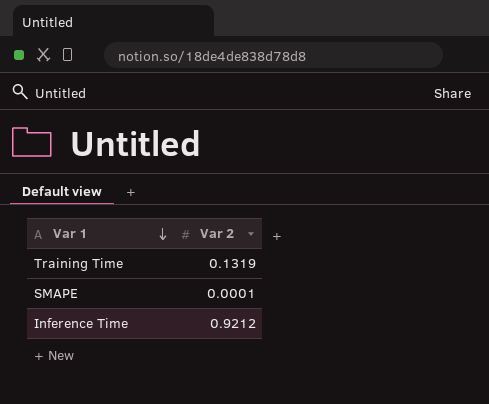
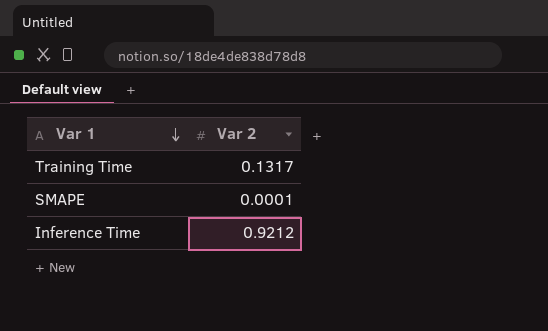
Training Time | Var 2: 0.1319 -> 0.1317

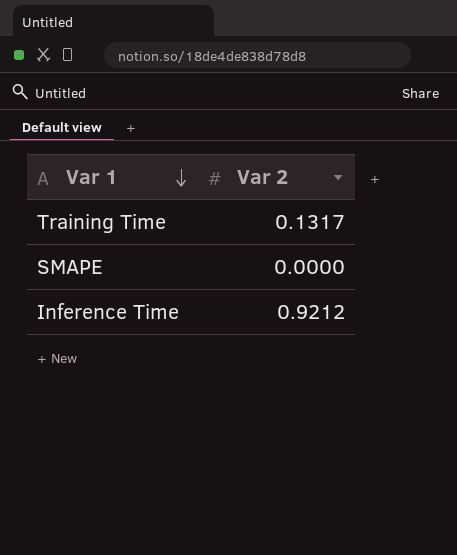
SMAPE | Var 2: 0.0001 -> 0.0000

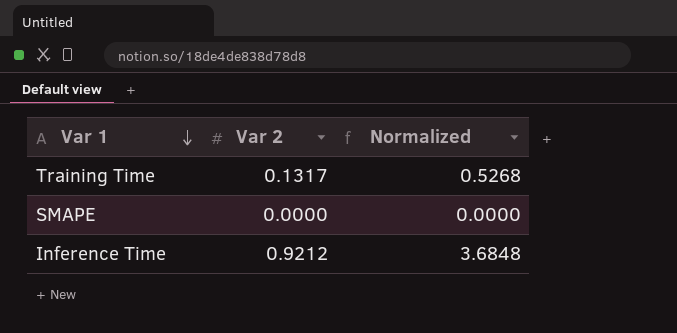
column Normalized | formula: none -> [Var 2] * 4

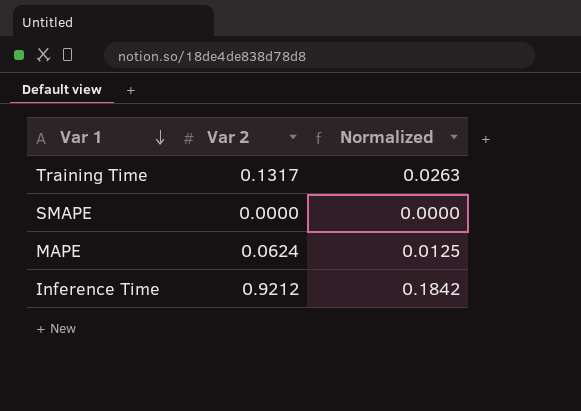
column Normalized | formula: [Var 2] * 4 -> [Var 2] * 0.2
row MAPE: none -> 0.0624 | 0.0125

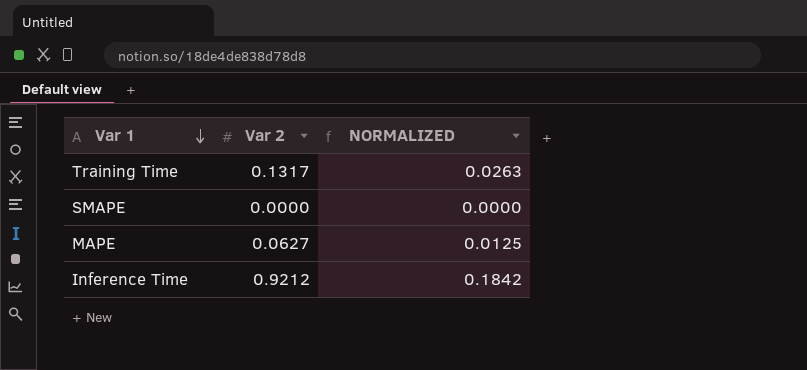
column name: Normalized -> NORMALIZED
MAPE | Var 2: 0.0624 -> 0.0627

